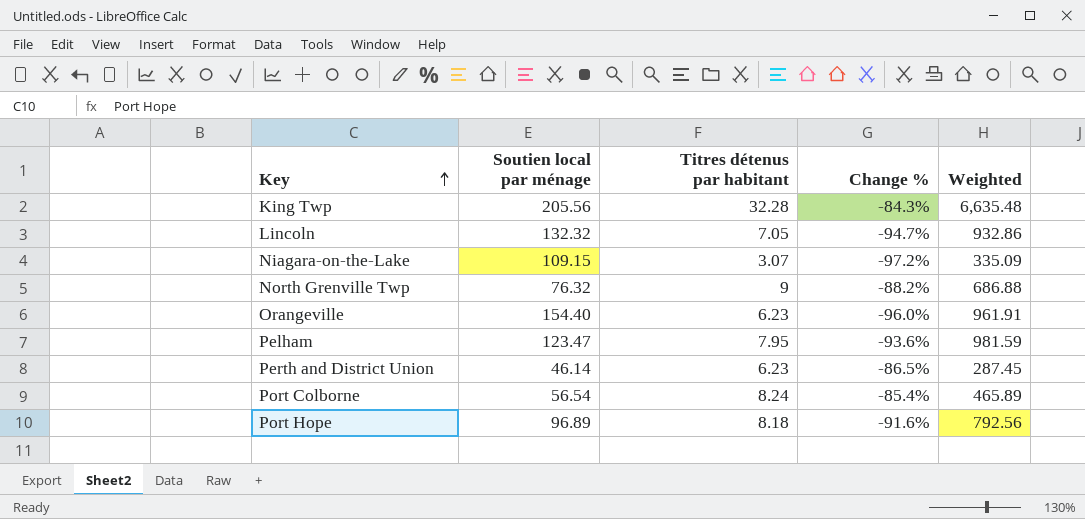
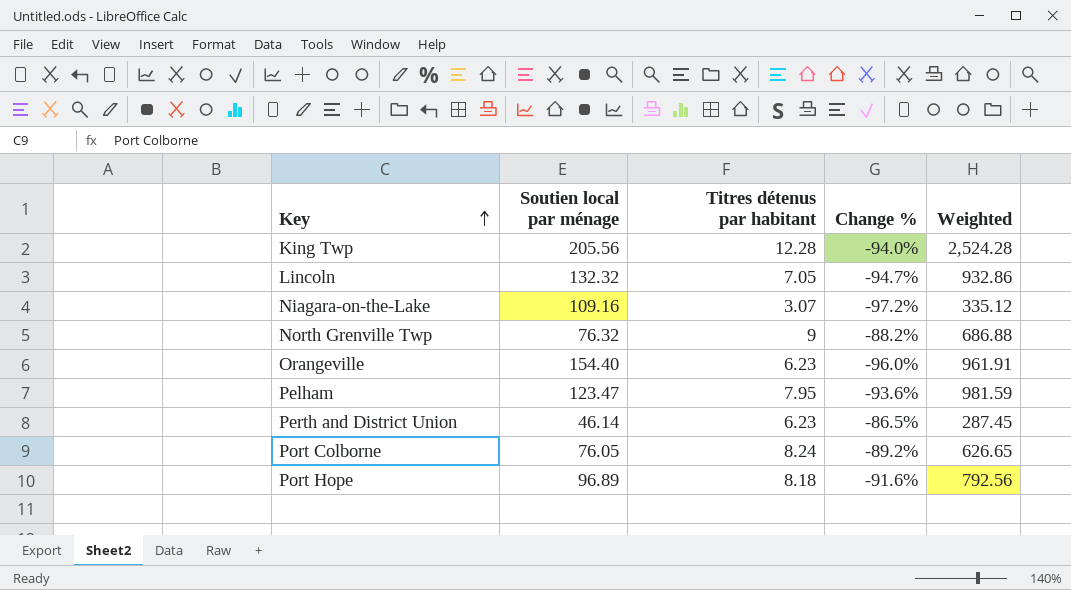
King Twp | Titres détenus par habitant: 32.28 -> 12.28
King Twp | Change %: -84.3% -> -94.0%
King Twp | Weighted: 6,635.48 -> 2,524.28
Niagara-on-the-Lake | Soutien local par ménage: 109.15 -> 109.16
Niagara-on-the-Lake | Weighted: 335.09 -> 335.12
Port Colborne | Soutien local par ménage: 56.54 -> 76.05
Port Colborne | Change %: -85.4% -> -89.2%
Port Colborne | Weighted: 465.89 -> 626.65

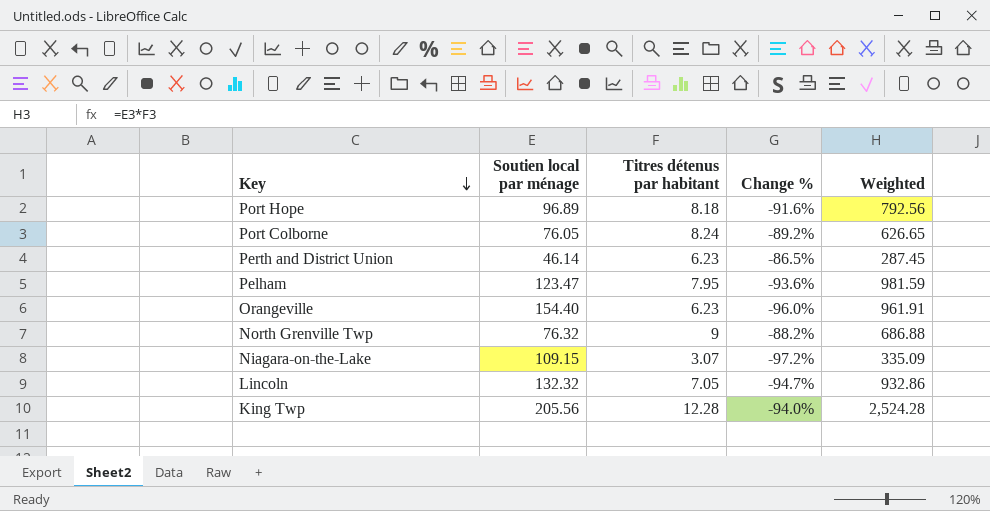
row order: Key ascending -> Key descending
Niagara-on-the-Lake | Soutien local par ménage: 109.16 -> 109.15
Niagara-on-the-Lake | Weighted: 335.12 -> 335.09

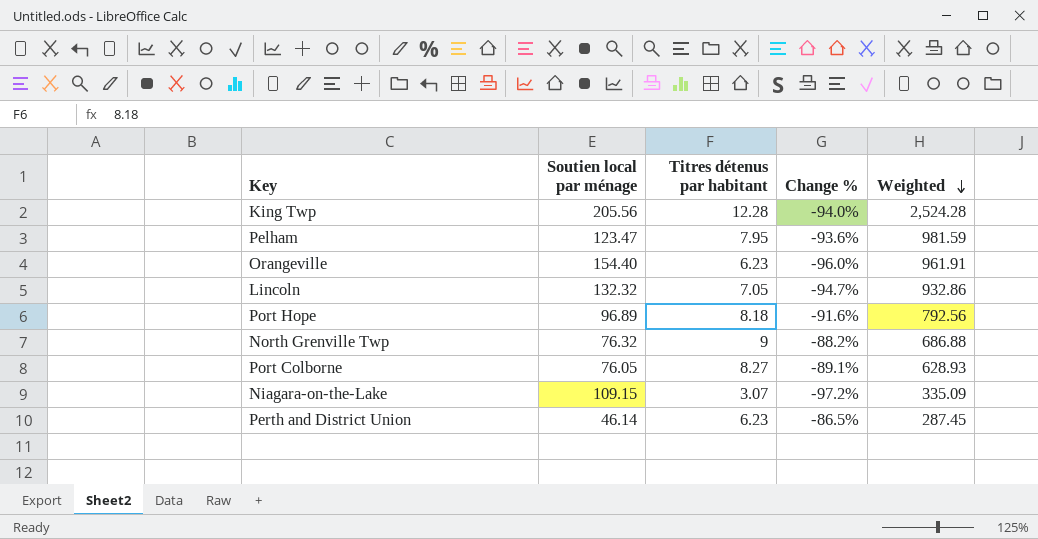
row order: Key descending -> Weighted descending
Port Colborne | Titres détenus par habitant: 8.24 -> 8.27
Port Colborne | Change %: -89.2% -> -89.1%
Port Colborne | Weighted: 626.65 -> 628.93

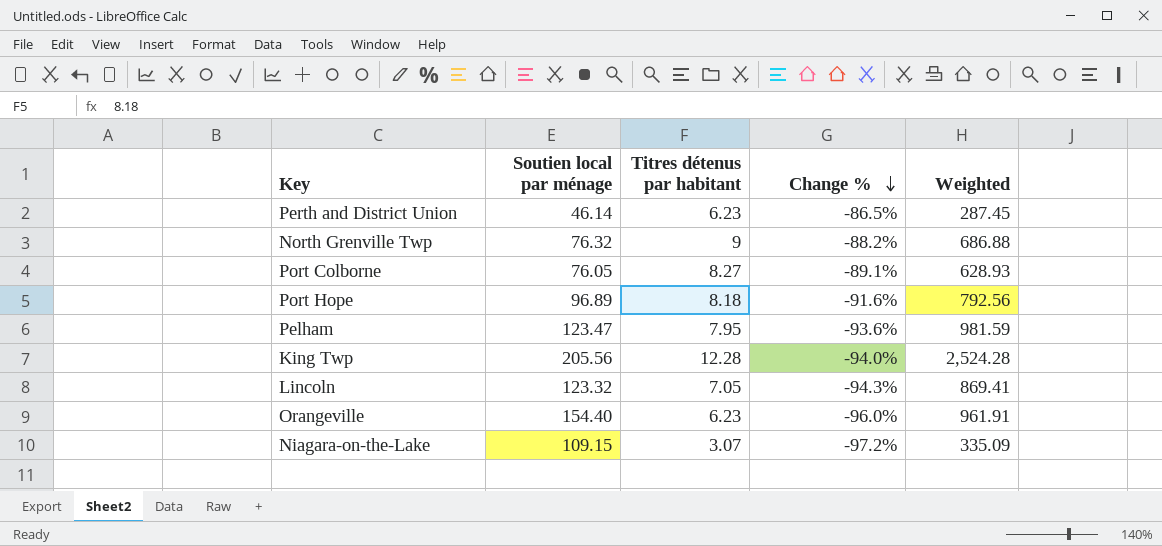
row order: Weighted descending -> Change % descending
Lincoln | Soutien local par ménage: 132.32 -> 123.32
Lincoln | Change %: -94.7% -> -94.3%
Lincoln | Weighted: 932.86 -> 869.41

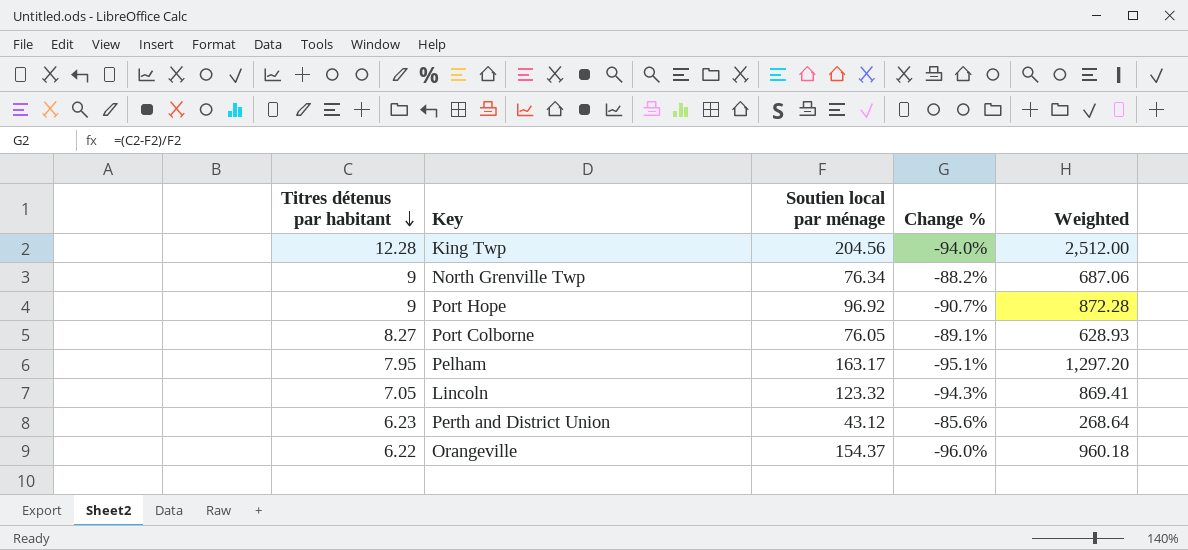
row order: Change % descending -> Titres détenus par habitant descending
column Titres détenus par habitant | position: 3 -> 1
row Niagara-on-the-Lake: 109.15 | 3.07 | -97.2% | 335.09 -> none
King Twp | Soutien local par ménage: 205.56 -> 204.56
King Twp | Weighted: 2,524.28 -> 2,512.00
North Grenville Twp | Soutien local par ménage: 76.32 -> 76.34
North Grenville Twp | Weighted: 686.88 -> 687.06
Port Hope | Titres détenus par habitant: 8.18 -> 9
Port Hope | Soutien local par ménage: 96.89 -> 96.92
Port Hope | Change %: -91.6% -> -90.7%
Port Hope | Weighted: 792.56 -> 872.28
Pelham | Soutien local par ménage: 123.47 -> 163.17
Pelham | Change %: -93.6% -> -95.1%
Pelham | Weighted: 981.59 -> 1,297.20
Perth and District Union | Soutien local par ménage: 46.14 -> 43.12
Perth and District Union | Change %: -86.5% -> -85.6%
Perth and District Union | Weighted: 287.45 -> 268.64
Orangeville | Titres détenus par habitant: 6.23 -> 6.22
Orangeville | Soutien local par ménage: 154.40 -> 154.37
Orangeville | Weighted: 961.91 -> 960.18

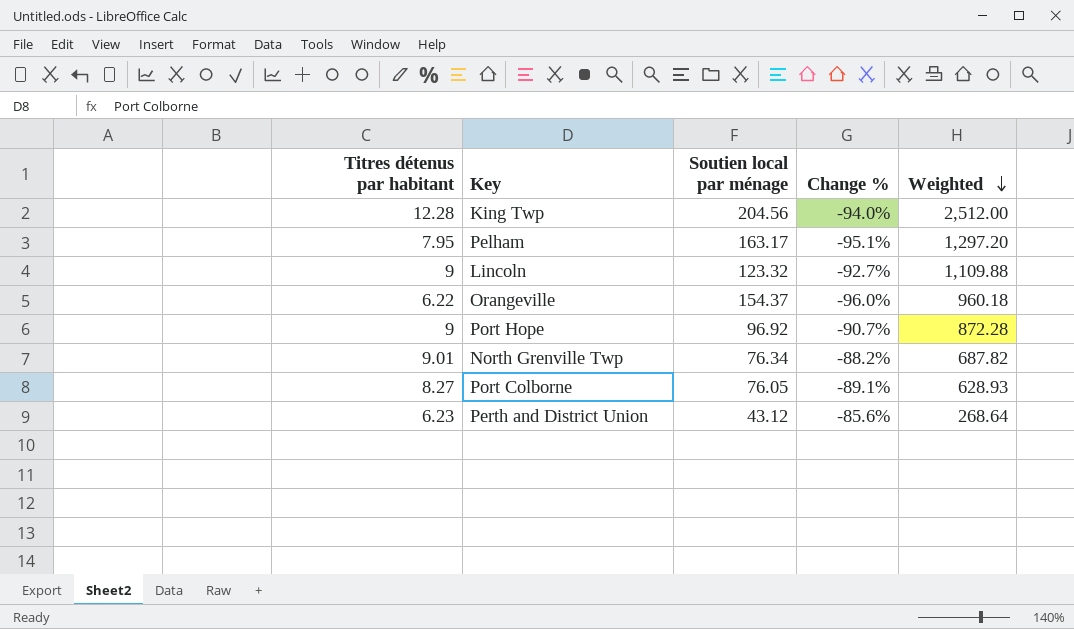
row order: Titres détenus par habitant descending -> Weighted descending
Lincoln | Titres détenus par habitant: 7.05 -> 9
Lincoln | Change %: -94.3% -> -92.7%
Lincoln | Weighted: 869.41 -> 1,109.88
North Grenville Twp | Titres détenus par habitant: 9 -> 9.01
North Grenville Twp | Weighted: 687.06 -> 687.82

